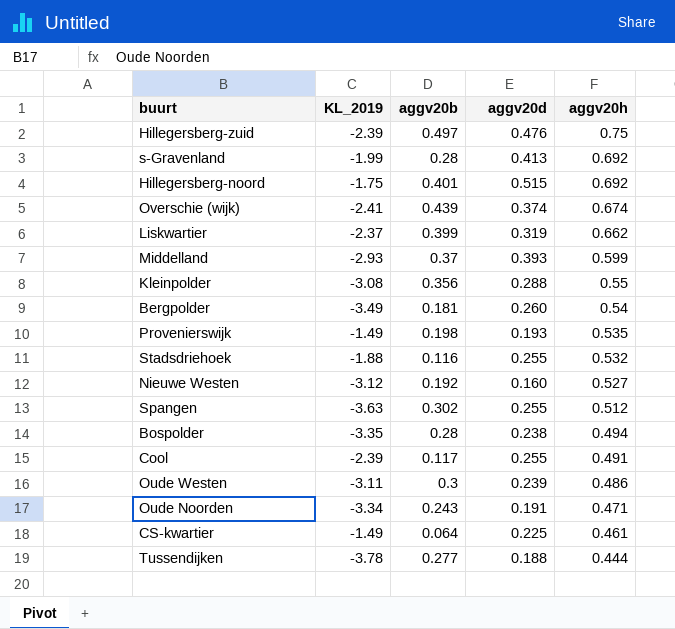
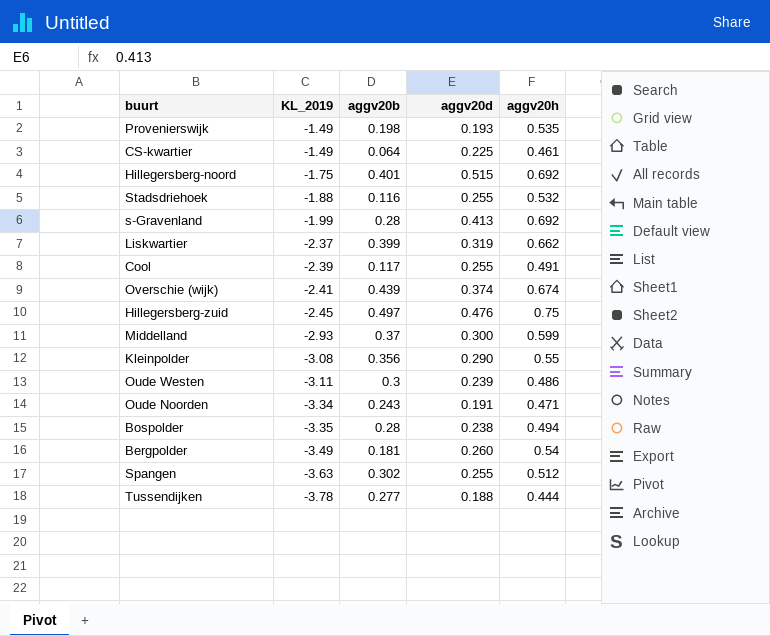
row order: aggv20h descending -> KL_2019 descending
row Nieuwe Westen: -3.12 | 0.192 | 0.160 | 0.527 -> none
Hillegersberg-zuid | KL_2019: -2.39 -> -2.45
Middelland | aggv20d: 0.393 -> 0.300
Kleinpolder | aggv20d: 0.288 -> 0.290

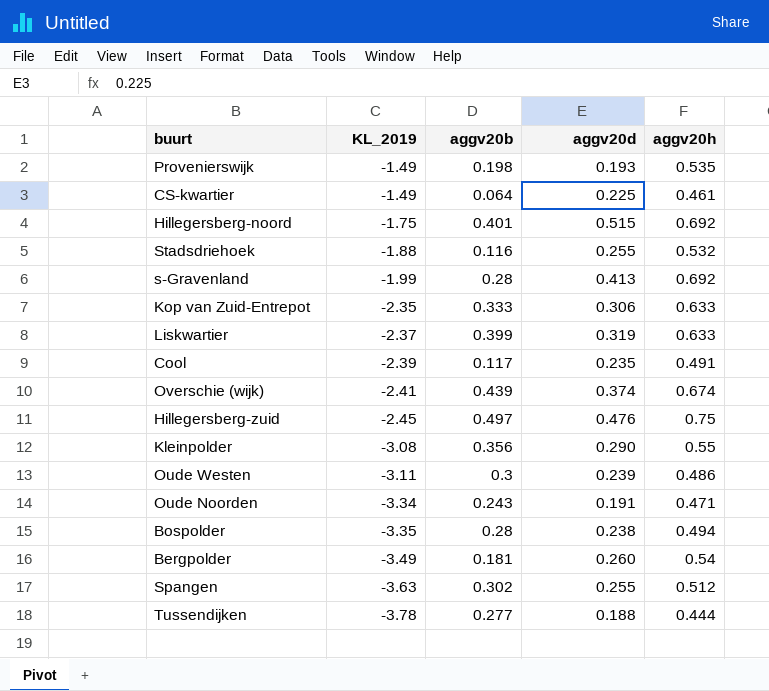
row Middelland: -2.93 | 0.37 | 0.300 | 0.599 -> none
row Kop van Zuid-Entrepot: none -> -2.35 | 0.333 | 0.306 | 0.633
Liskwartier | aggv20h: 0.662 -> 0.633
Cool | aggv20d: 0.255 -> 0.235

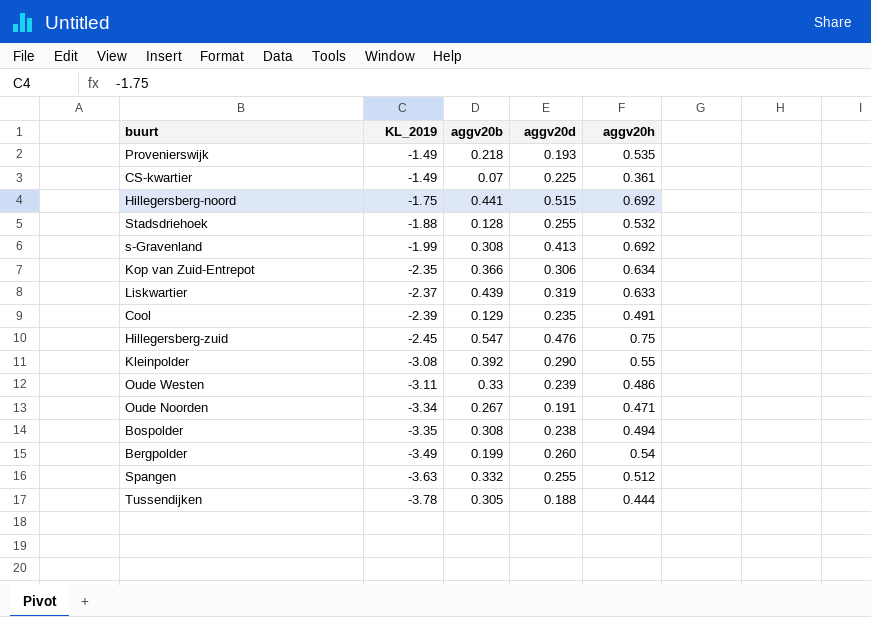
row Overschie (wijk): -2.41 | 0.439 | 0.374 | 0.674 -> none
Provenierswijk | aggv20b: 0.198 -> 0.218
CS-kwartier | aggv20b: 0.064 -> 0.07
CS-kwartier | aggv20h: 0.461 -> 0.361
Hillegersberg-noord | aggv20b: 0.401 -> 0.441
Stadsdriehoek | aggv20b: 0.116 -> 0.128
s-Gravenland | aggv20b: 0.28 -> 0.308
Kop van Zuid-Entrepot | aggv20b: 0.333 -> 0.366
Kop van Zuid-Entrepot | aggv20h: 0.633 -> 0.634
Liskwartier | aggv20b: 0.399 -> 0.439
Cool | aggv20b: 0.117 -> 0.129
Hillegersberg-zuid | aggv20b: 0.497 -> 0.547
Kleinpolder | aggv20b: 0.356 -> 0.392
Oude Westen | aggv20b: 0.3 -> 0.33
Oude Noorden | aggv20b: 0.243 -> 0.267
Bospolder | aggv20b: 0.28 -> 0.308
Bergpolder | aggv20b: 0.181 -> 0.199
Spangen | aggv20b: 0.302 -> 0.332
Tussendijken | aggv20b: 0.277 -> 0.305

